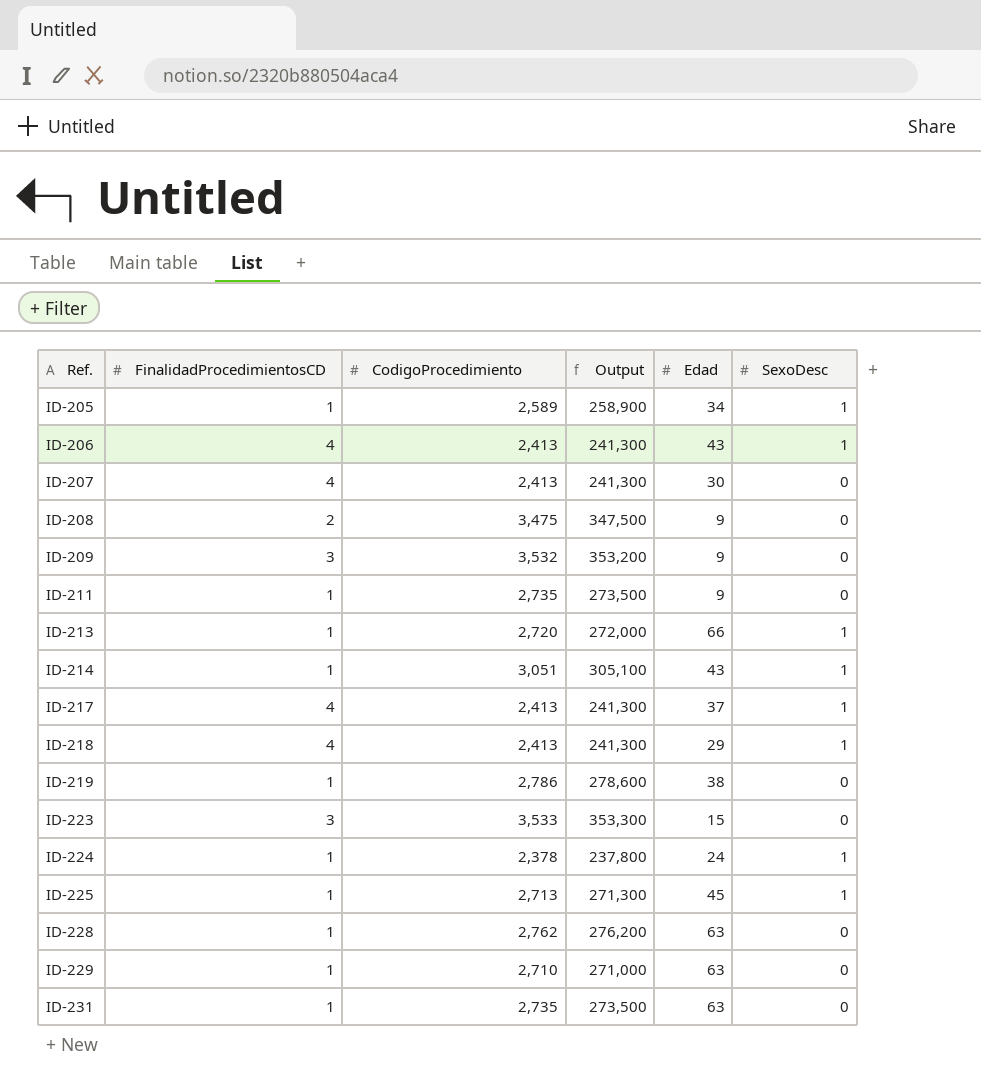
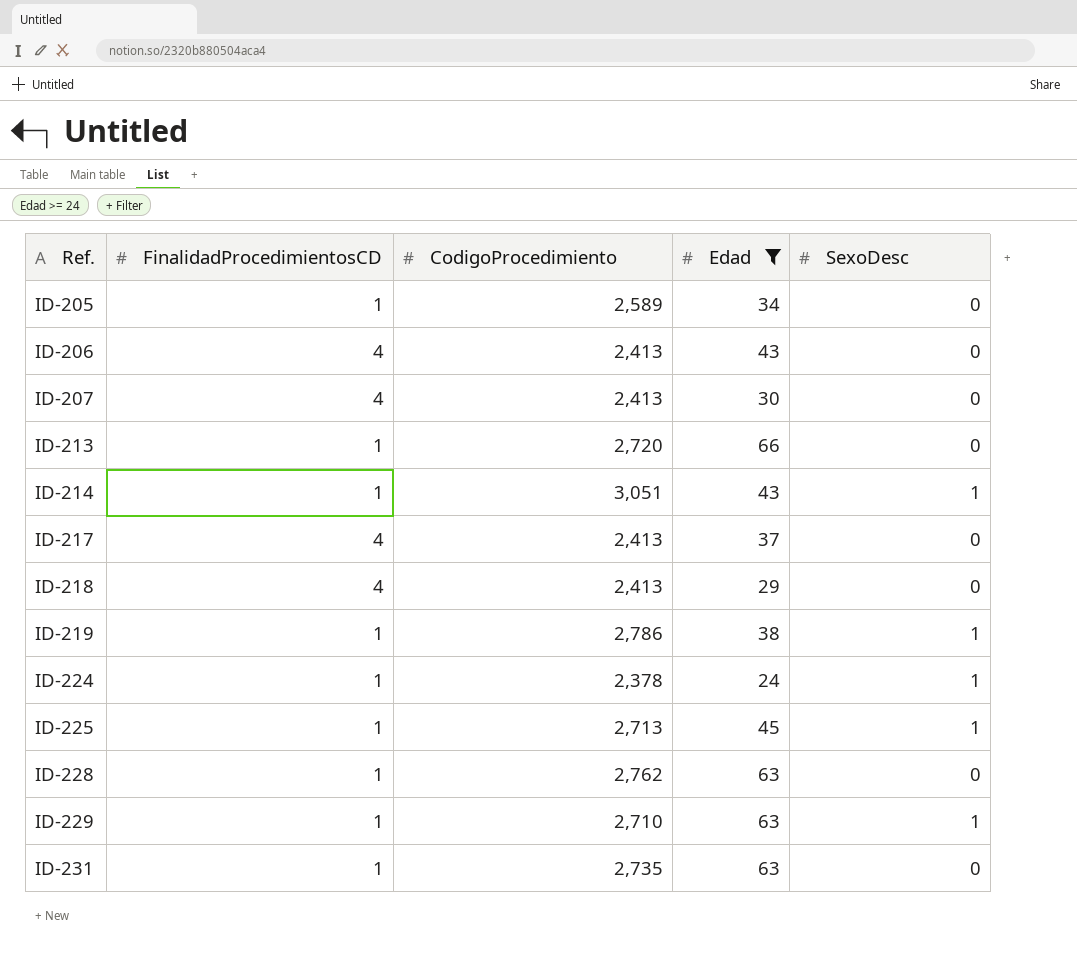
filter: none -> Edad >= 24
column Output | formula: [CodigoProcedimiento] * 100 -> none
ID-205 | SexoDesc: 1 -> 0
ID-206 | SexoDesc: 1 -> 0
ID-213 | SexoDesc: 1 -> 0
ID-217 | SexoDesc: 1 -> 0
ID-218 | SexoDesc: 1 -> 0
ID-219 | SexoDesc: 0 -> 1
ID-229 | SexoDesc: 0 -> 1

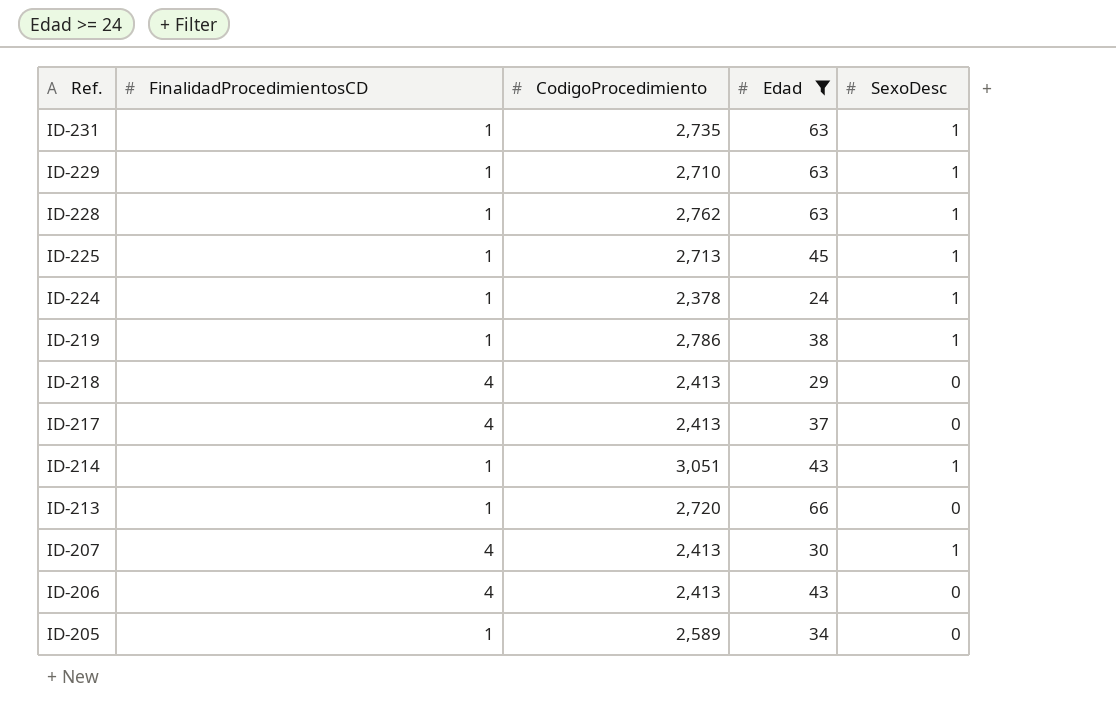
row order: Ref. ascending -> Ref. descending
ID-231 | SexoDesc: 0 -> 1
ID-228 | SexoDesc: 0 -> 1
ID-207 | SexoDesc: 0 -> 1

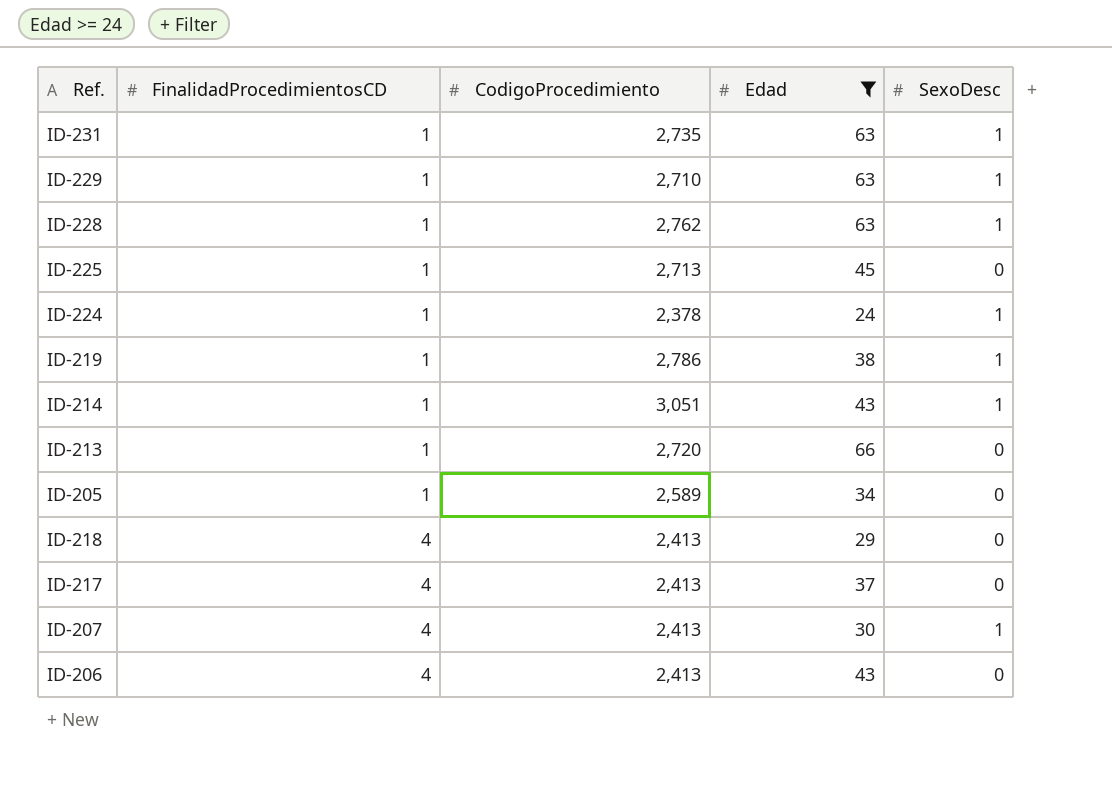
row order: Ref. descending -> FinalidadProcedimientosCD ascending
ID-225 | SexoDesc: 1 -> 0

